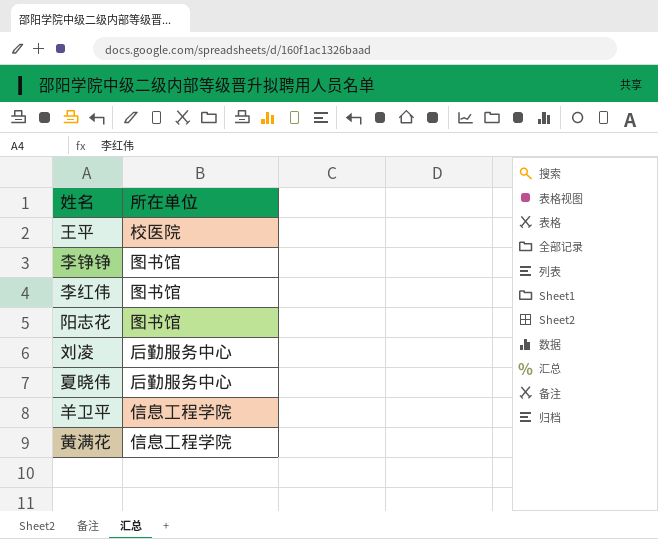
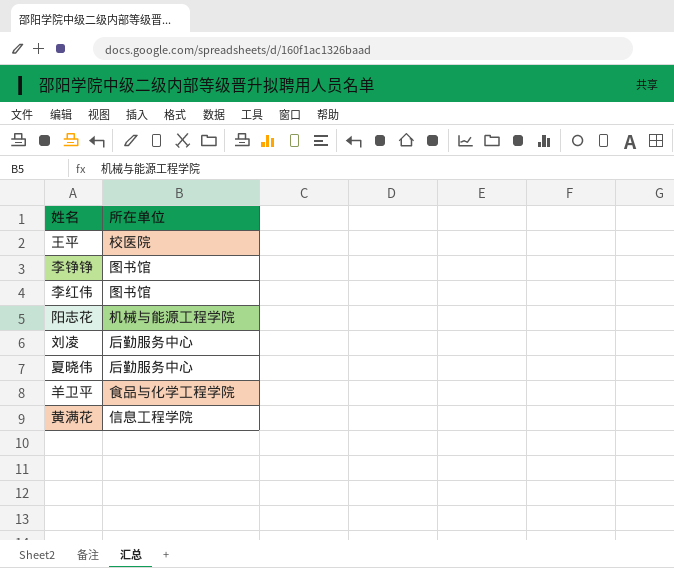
阳志花 | 所在单位: 图书馆 -> 机械与能源工程学院
羊卫平 | 所在单位: 信息工程学院 -> 食品与化学工程学院

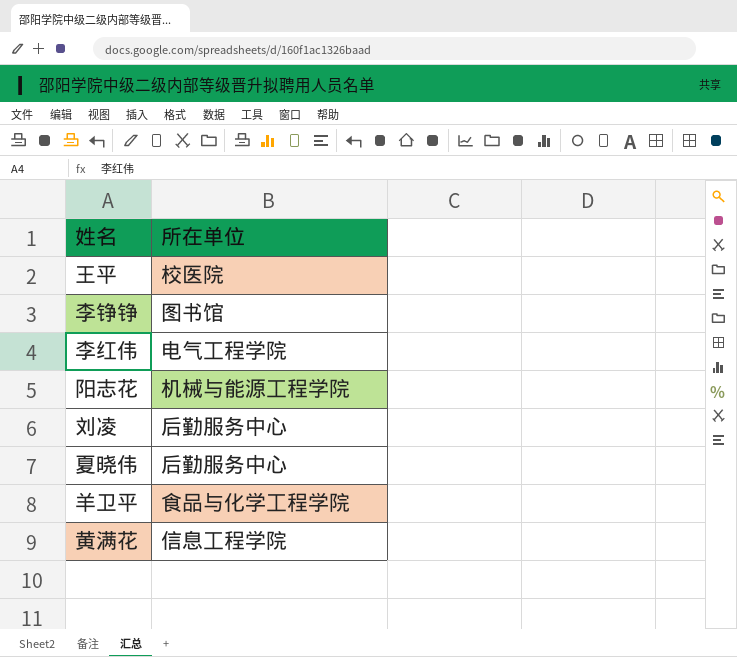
李红伟 | 所在单位: 图书馆 -> 电气工程学院

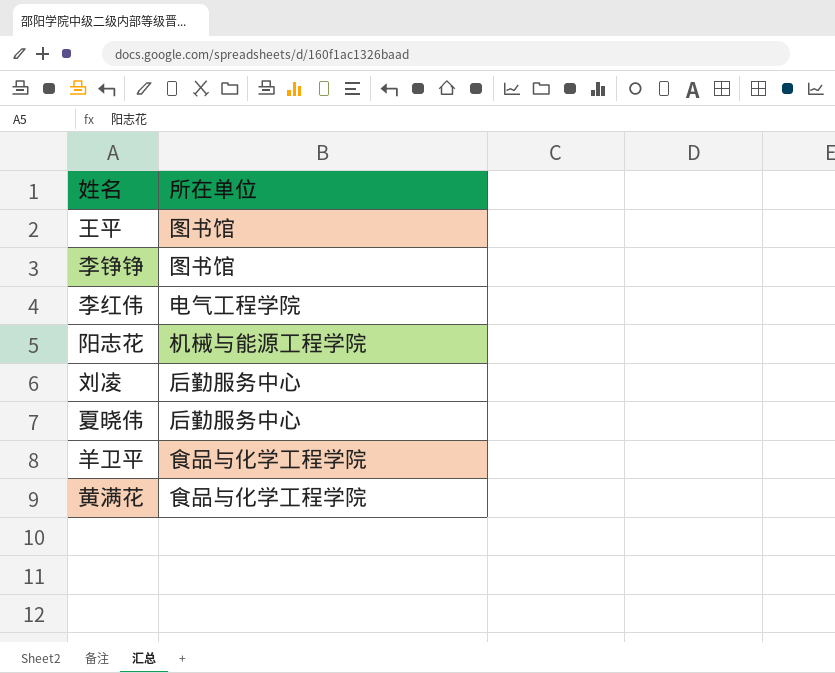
王平 | 所在单位: 校医院 -> 图书馆
黄满花 | 所在单位: 信息工程学院 -> 食品与化学工程学院

